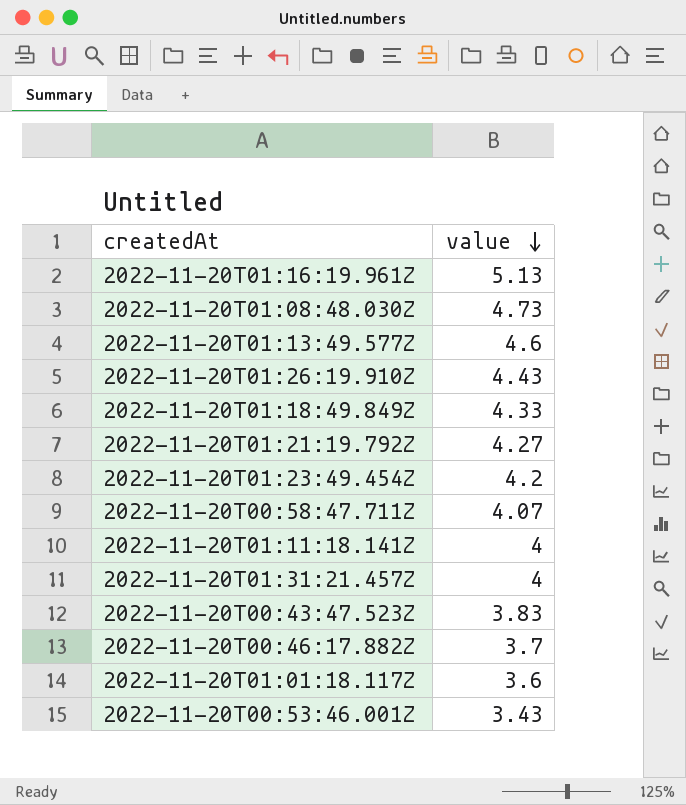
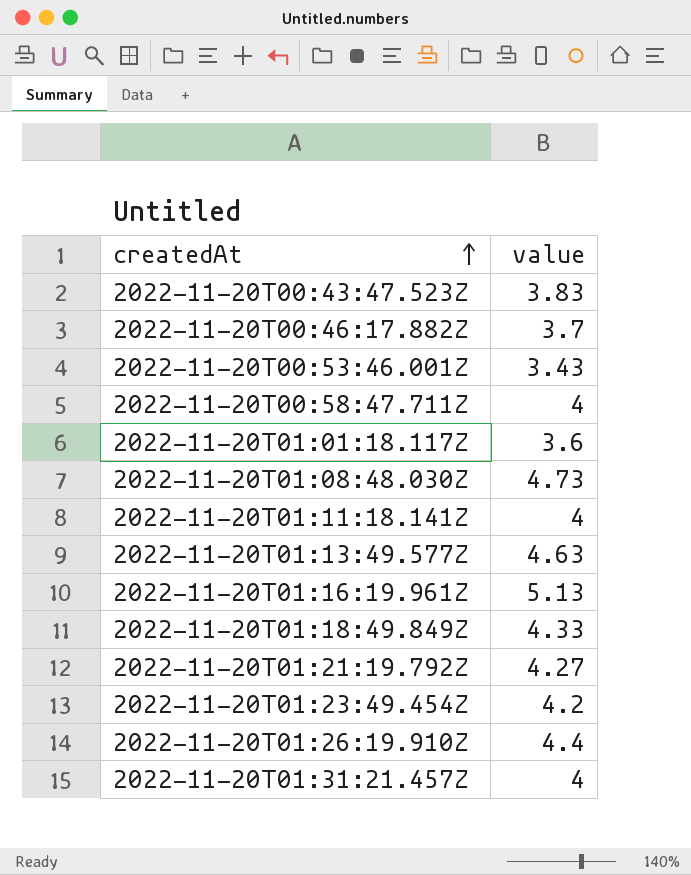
row order: value descending -> createdAt ascending
2022-11-20T00:58:47.711Z | value: 4.07 -> 4
2022-11-20T01:13:49.577Z | value: 4.6 -> 4.63
2022-11-20T01:26:19.910Z | value: 4.43 -> 4.4

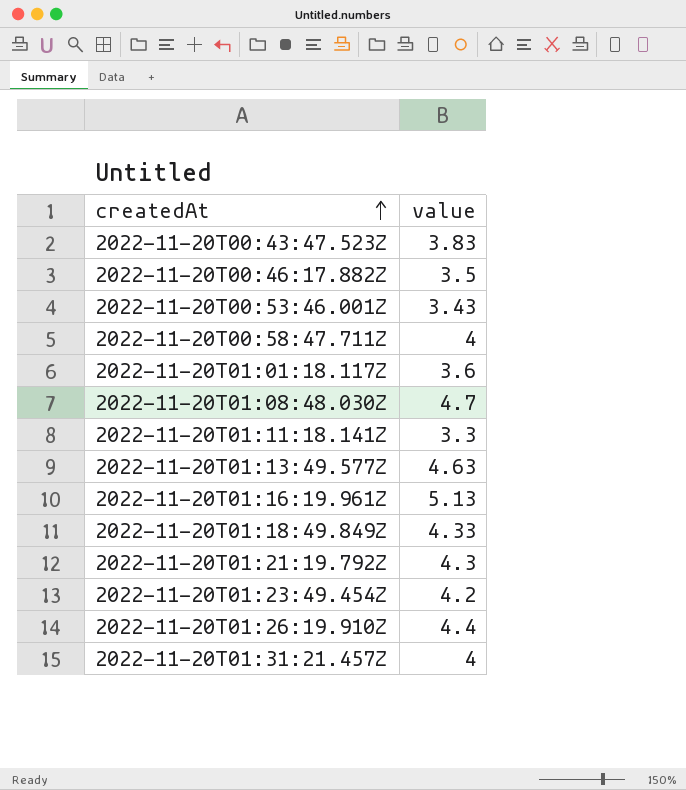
2022-11-20T00:46:17.882Z | value: 3.7 -> 3.5
2022-11-20T01:08:48.030Z | value: 4.73 -> 4.7
2022-11-20T01:11:18.141Z | value: 4 -> 3.3
2022-11-20T01:21:19.792Z | value: 4.27 -> 4.3

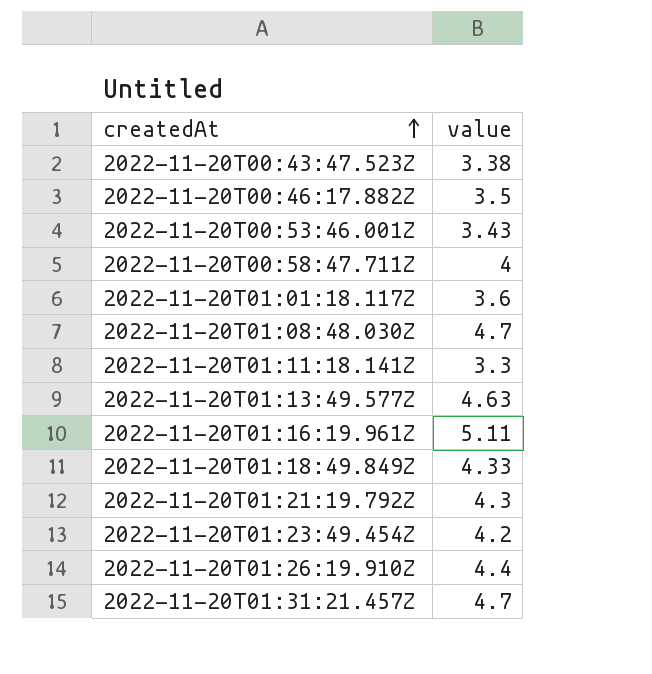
2022-11-20T00:43:47.523Z | value: 3.83 -> 3.38
2022-11-20T01:16:19.961Z | value: 5.13 -> 5.11
2022-11-20T01:31:21.457Z | value: 4 -> 4.7

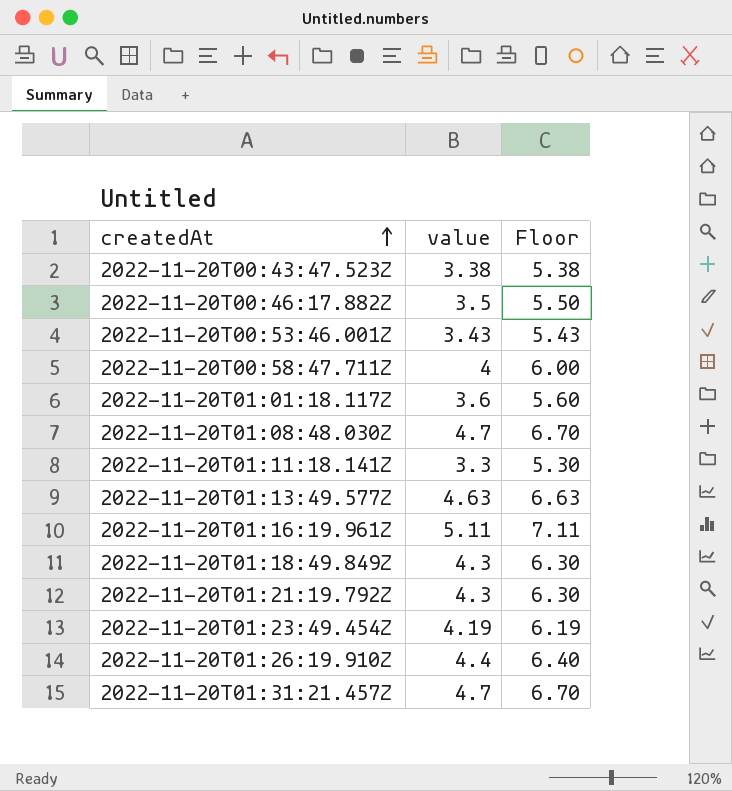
column Floor | formula: none -> [value] + 2
2022-11-20T01:18:49.849Z | value: 4.33 -> 4.3
2022-11-20T01:23:49.454Z | value: 4.2 -> 4.19

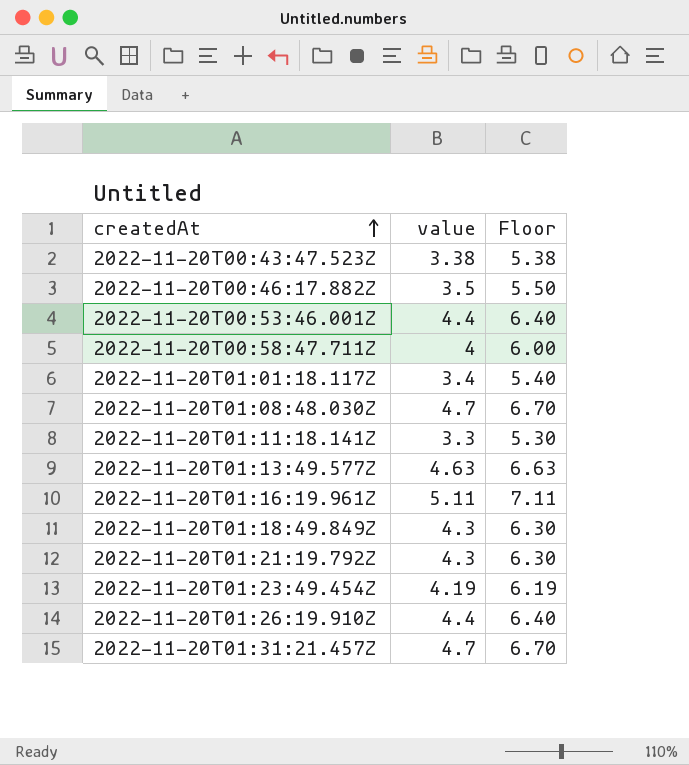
2022-11-20T00:53:46.001Z | value: 3.43 -> 4.4
2022-11-20T00:53:46.001Z | Floor: 5.43 -> 6.40
2022-11-20T01:01:18.117Z | value: 3.6 -> 3.4
2022-11-20T01:01:18.117Z | Floor: 5.60 -> 5.40

